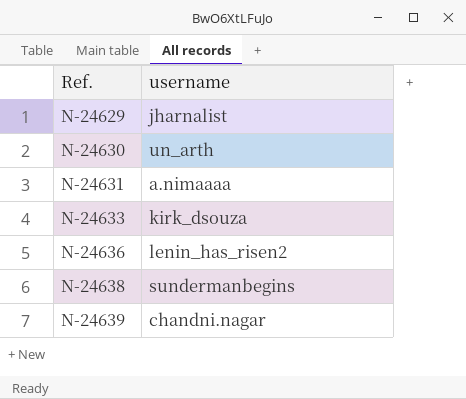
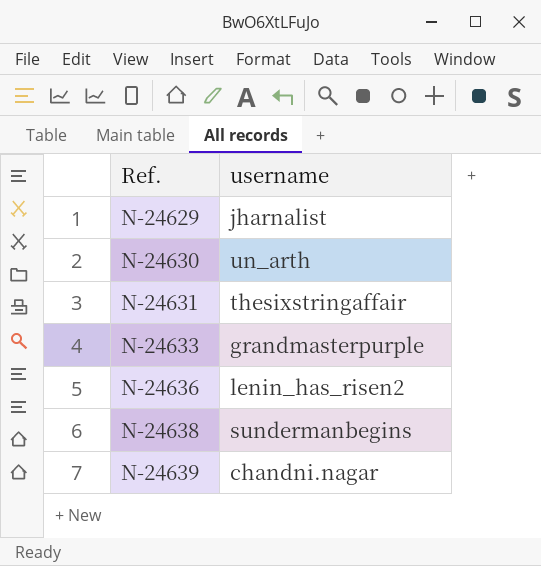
N-24631 | username: a.nimaaaa -> thesixstringaffair
N-24633 | username: kirk_dsouza -> grandmasterpurple

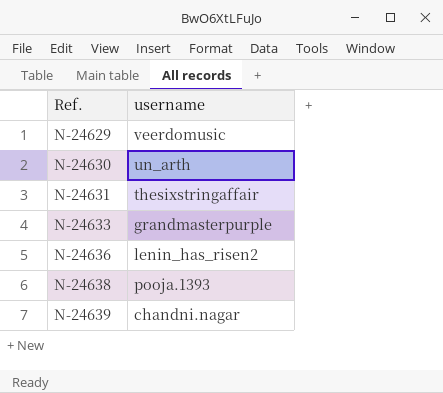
N-24629 | username: jharnalist -> veerdomusic
N-24638 | username: sundermanbegins -> pooja.1393

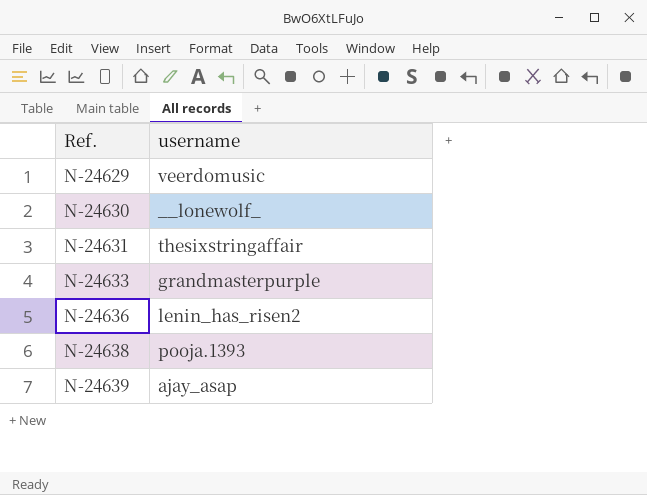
N-24630 | username: un_arth -> __lonewolf_
N-24639 | username: chandni.nagar -> ajay_asap

